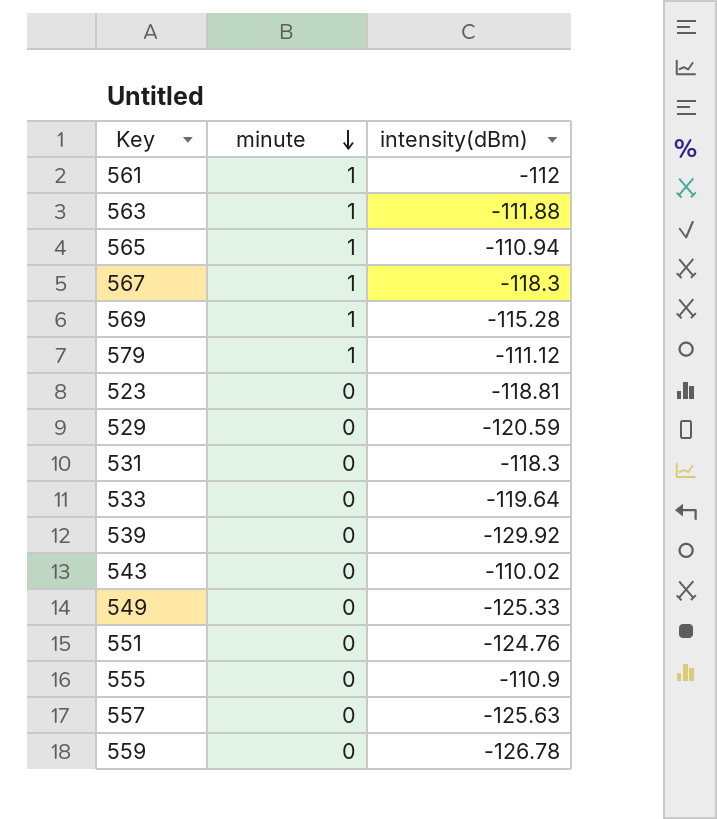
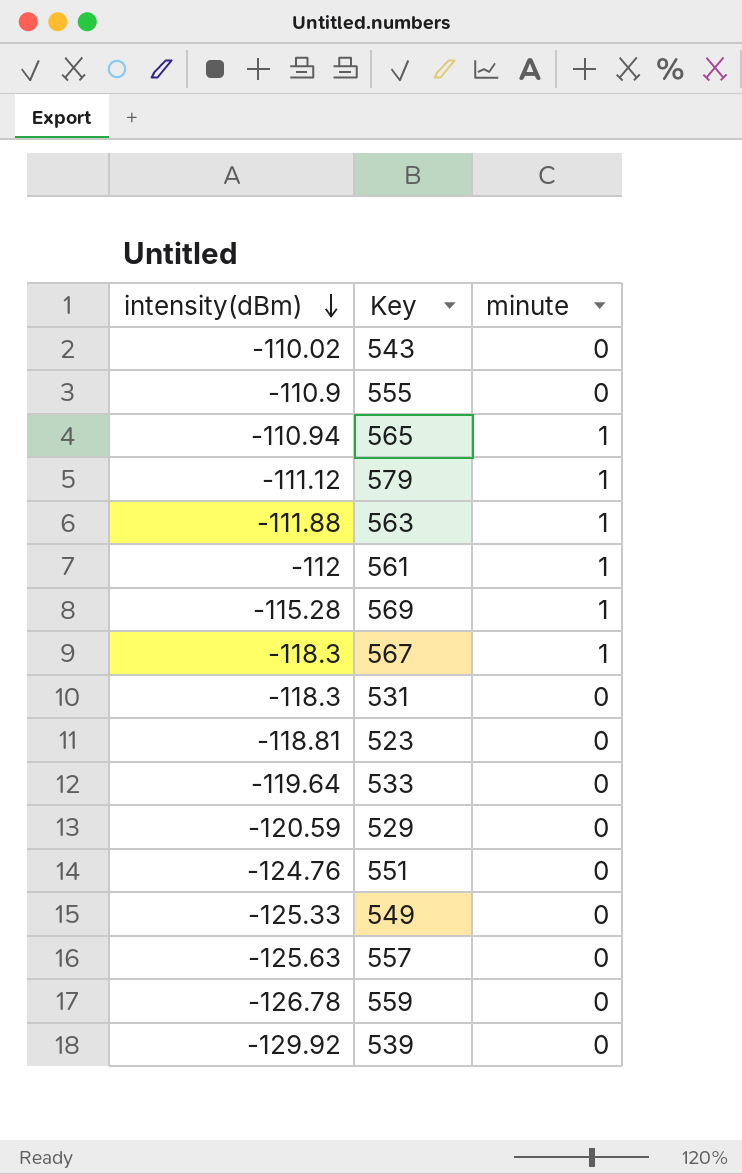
row order: minute descending -> intensity(dBm) descending
column intensity(dBm) | position: 3 -> 1

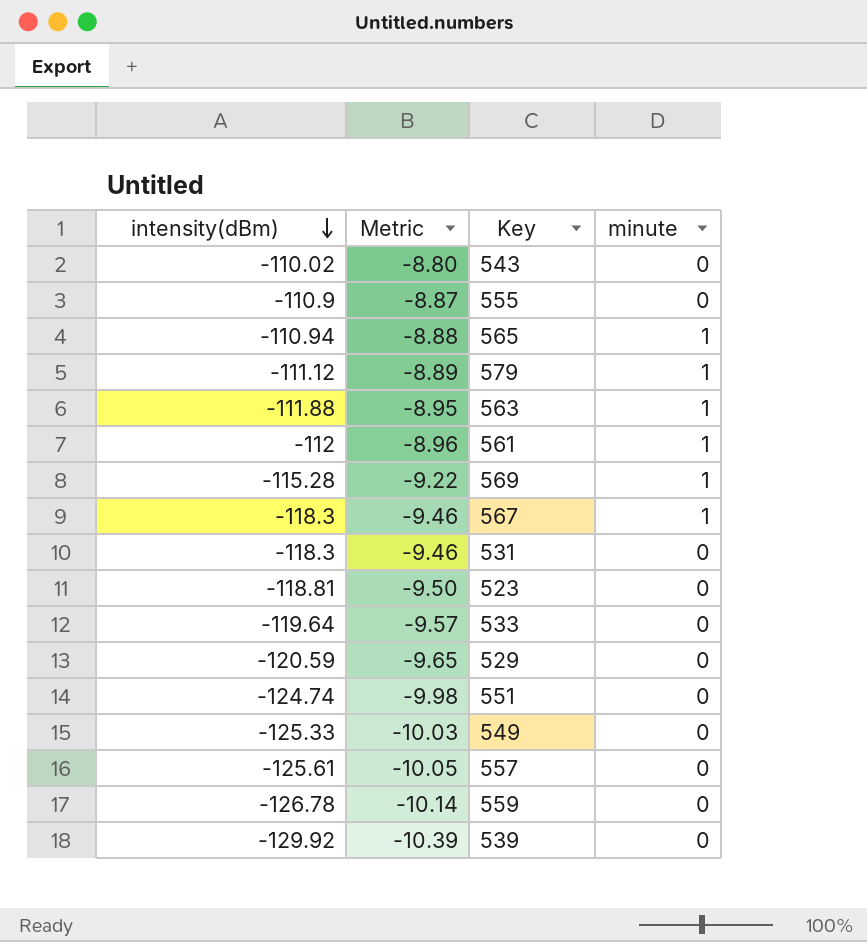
column Metric | formula: none -> [intensity(dBm)] * 0.08
551 | intensity(dBm): -124.76 -> -124.74
557 | intensity(dBm): -125.63 -> -125.61

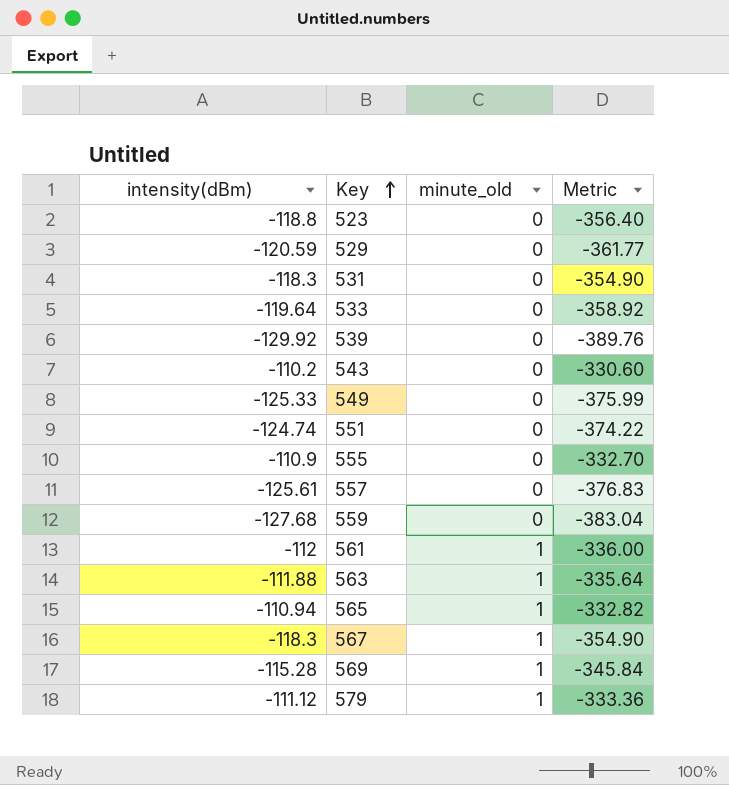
row order: intensity(dBm) descending -> Key ascending
column name: minute -> minute_old
column Metric | formula: [intensity(dBm)] * 0.08 -> [intensity(dBm)] * 3
column Metric | position: 2 -> 4
523 | intensity(dBm): -118.81 -> -118.8
543 | intensity(dBm): -110.02 -> -110.2
559 | intensity(dBm): -126.78 -> -127.68

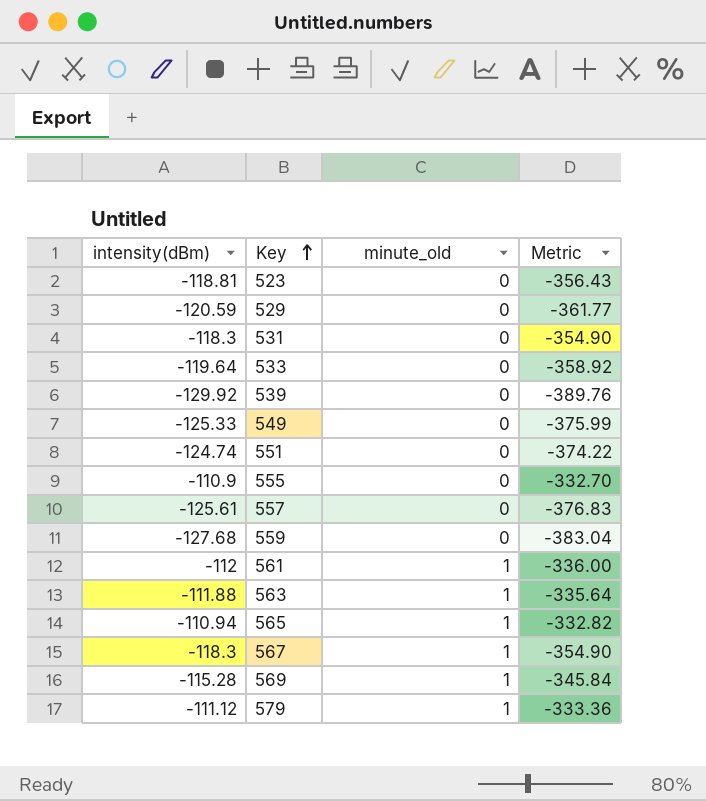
row 543: -110.2 | 0 | -330.60 -> none
523 | intensity(dBm): -118.8 -> -118.81
523 | Metric: -356.40 -> -356.43

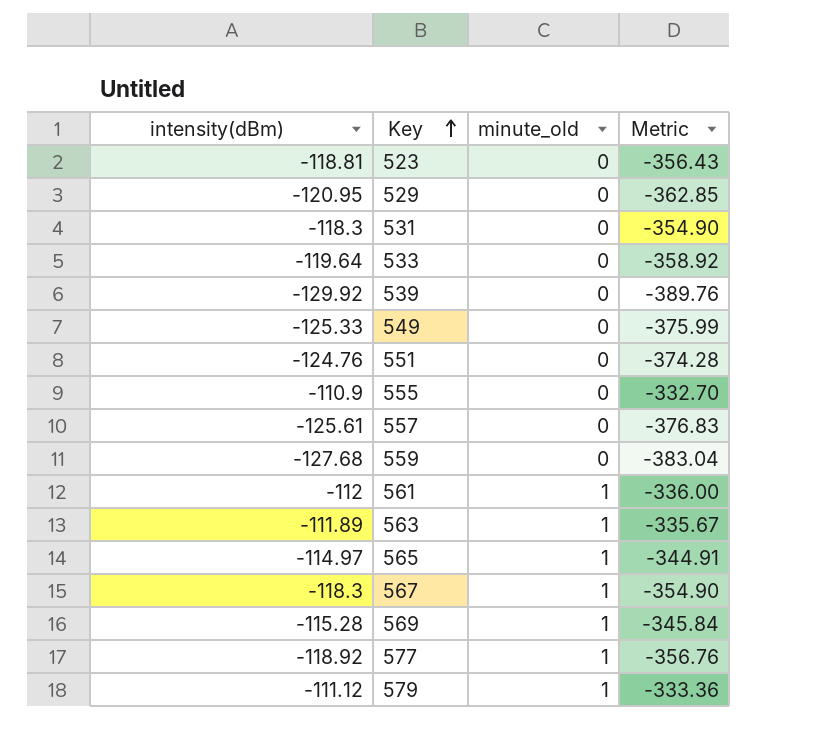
529 | intensity(dBm): -120.59 -> -120.95
529 | Metric: -361.77 -> -362.85
551 | intensity(dBm): -124.74 -> -124.76
551 | Metric: -374.22 -> -374.28
563 | intensity(dBm): -111.88 -> -111.89
563 | Metric: -335.64 -> -335.67
565 | intensity(dBm): -110.94 -> -114.97
565 | Metric: -332.82 -> -344.91
row 577: none -> -118.92 | 1 | -356.76

